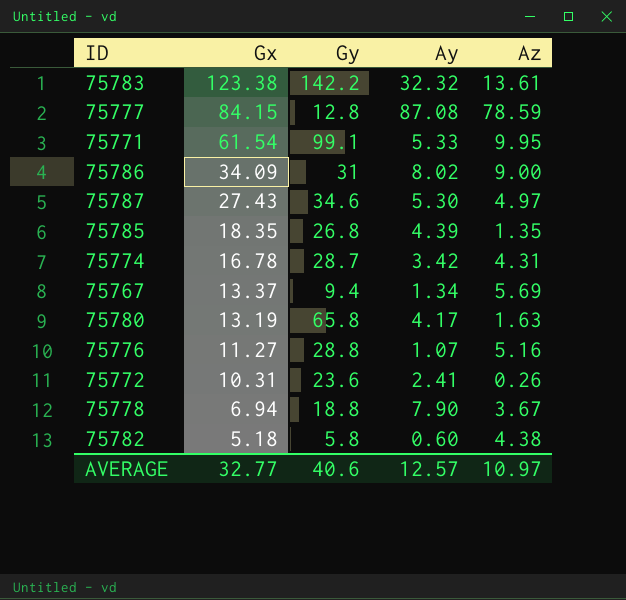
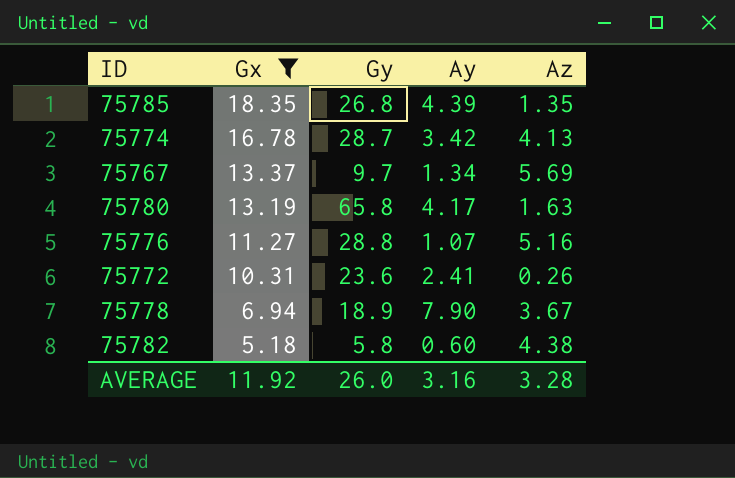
filter: none -> Gx <= 18.35
75774 | Az: 4.31 -> 4.13
75767 | Gy: 9.4 -> 9.7
75778 | Gy: 18.8 -> 18.9
AVERAGE | Gx: 32.77 -> 11.92
AVERAGE | Gy: 40.6 -> 26.0
AVERAGE | Ay: 12.57 -> 3.16
AVERAGE | Az: 10.97 -> 3.28

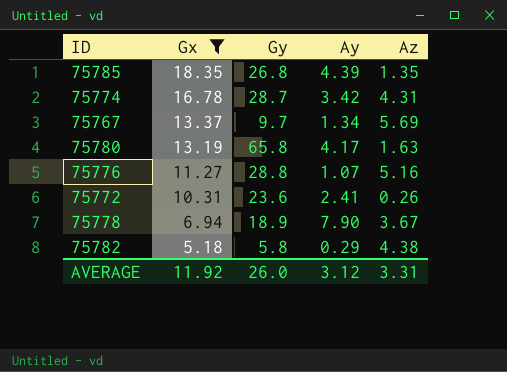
75774 | Az: 4.13 -> 4.31
75782 | Ay: 0.60 -> 0.29
AVERAGE | Ay: 3.16 -> 3.12
AVERAGE | Az: 3.28 -> 3.31

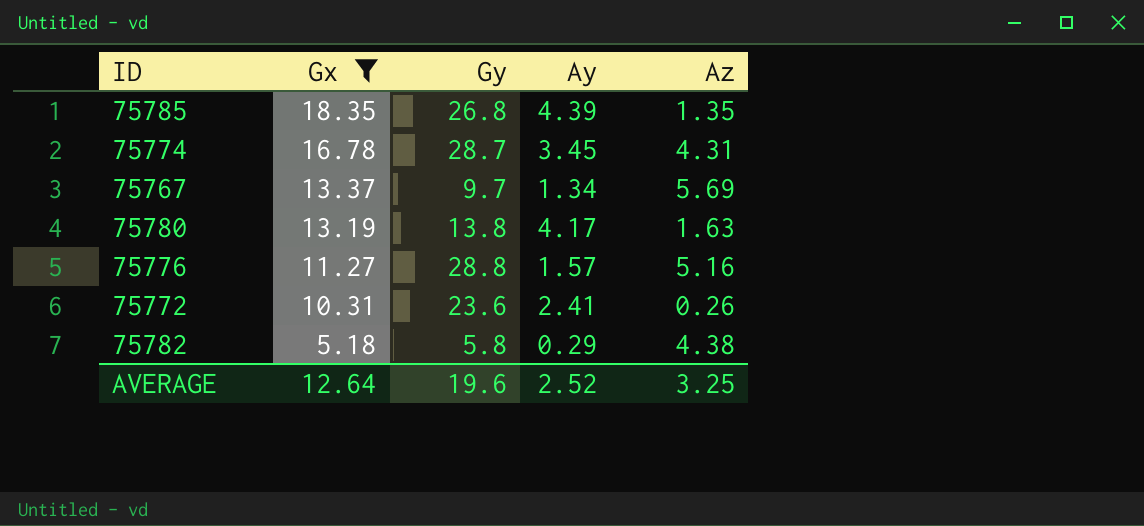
row 75778: 6.94 | 18.9 | 7.90 | 3.67 -> none
75774 | Ay: 3.42 -> 3.45
75780 | Gy: 65.8 -> 13.8
75776 | Ay: 1.07 -> 1.57
AVERAGE | Gx: 11.92 -> 12.64
AVERAGE | Gy: 26.0 -> 19.6
AVERAGE | Ay: 3.12 -> 2.52
AVERAGE | Az: 3.31 -> 3.25

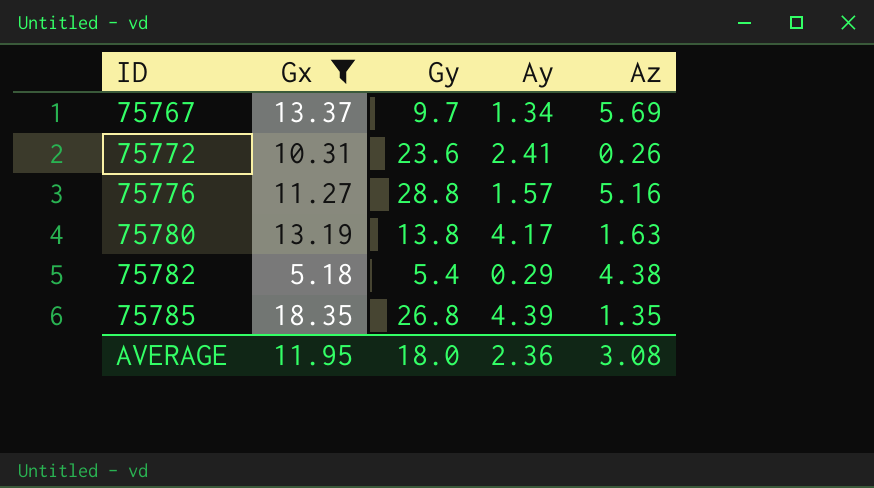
row order: Gx descending -> ID ascending
row 75774: 16.78 | 28.7 | 3.45 | 4.31 -> none
75782 | Gy: 5.8 -> 5.4
AVERAGE | Gx: 12.64 -> 11.95
AVERAGE | Gy: 19.6 -> 18.0
AVERAGE | Ay: 2.52 -> 2.36
AVERAGE | Az: 3.25 -> 3.08

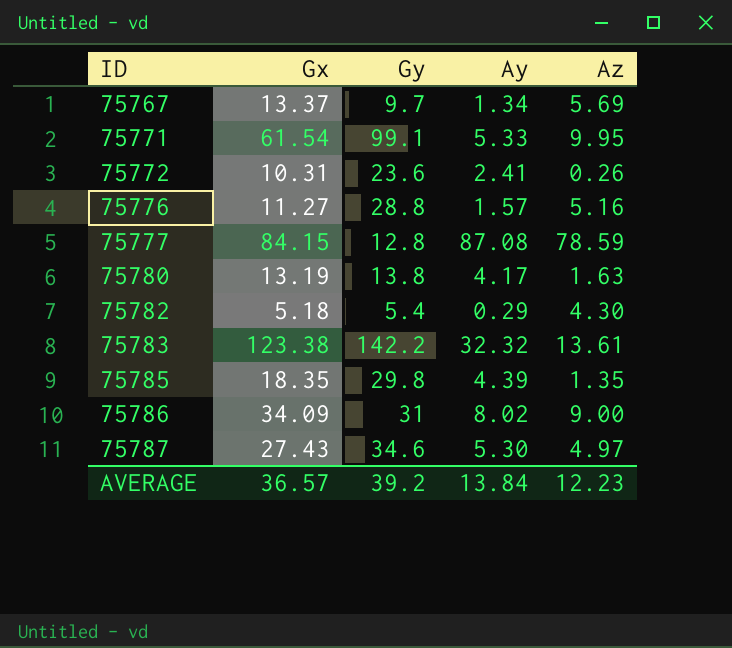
filter: Gx <= 18.35 -> none
75782 | Az: 4.38 -> 4.30
75785 | Gy: 26.8 -> 29.8
AVERAGE | Gx: 11.95 -> 36.57
AVERAGE | Gy: 18.0 -> 39.2
AVERAGE | Ay: 2.36 -> 13.84
AVERAGE | Az: 3.08 -> 12.23

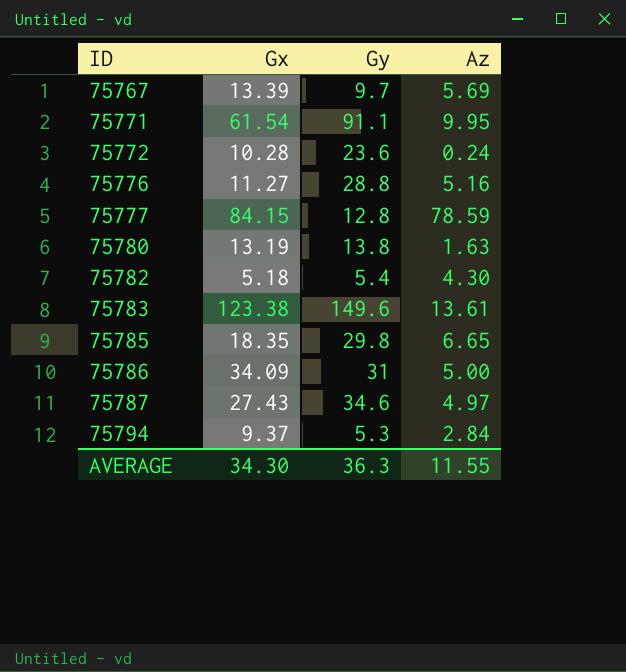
column Ay | position: 4 -> none
75767 | Gx: 13.37 -> 13.39
75771 | Gy: 99.1 -> 91.1
75772 | Gx: 10.31 -> 10.28
75772 | Az: 0.26 -> 0.24
75783 | Gy: 142.2 -> 149.6
75785 | Az: 1.35 -> 6.65
75786 | Az: 9.00 -> 5.00
row 75794: none -> 9.37 | 5.3 | 2.84
AVERAGE | Gx: 36.57 -> 34.30
AVERAGE | Gy: 39.2 -> 36.3
AVERAGE | Az: 12.23 -> 11.55

